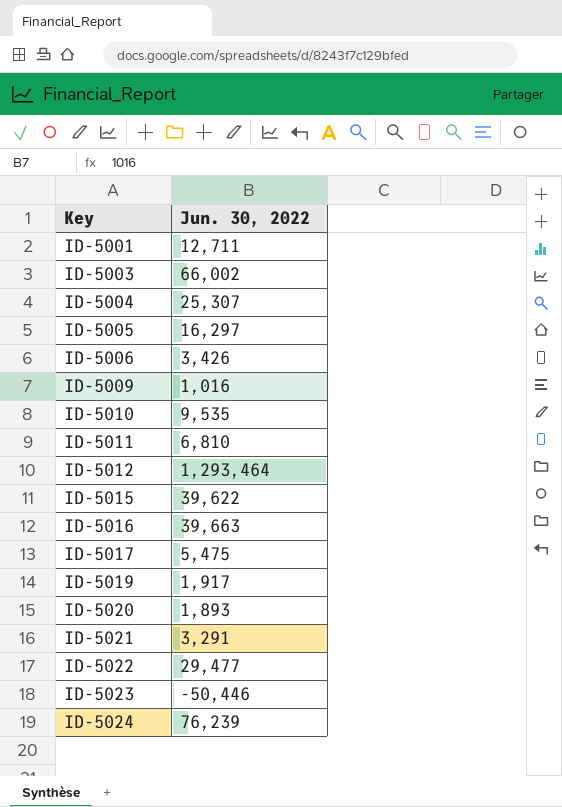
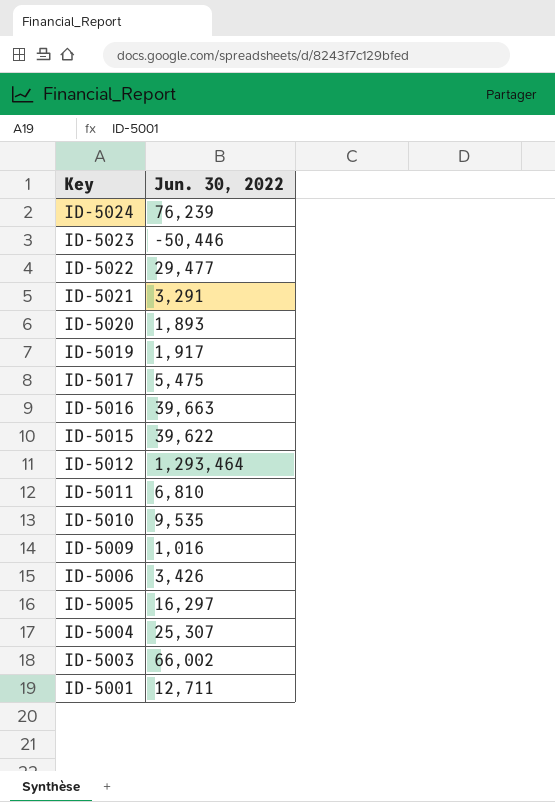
row order: Key ascending -> Key descending

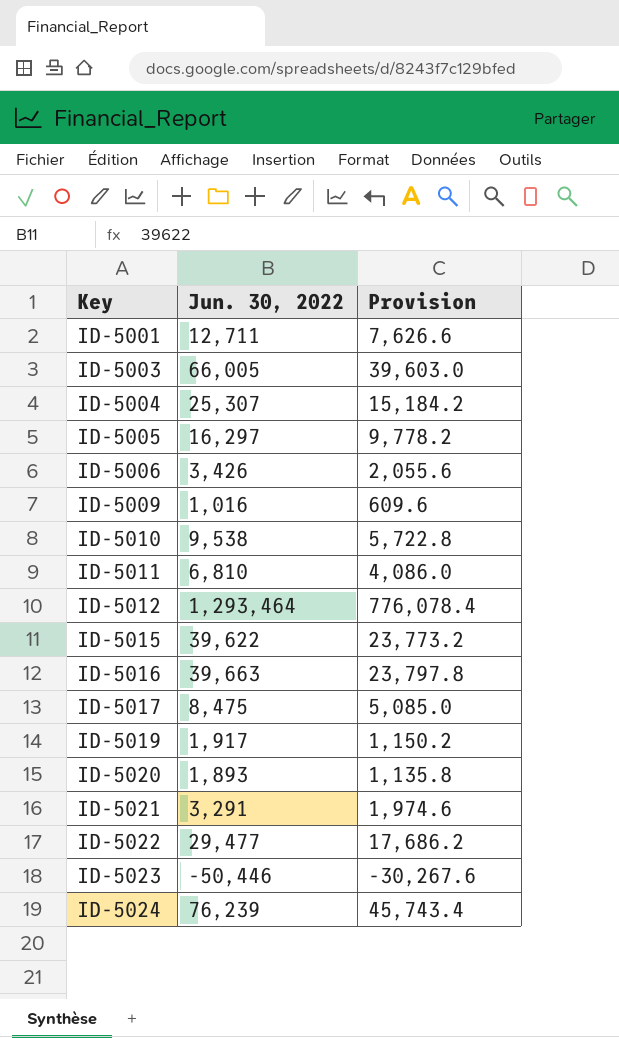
row order: Key descending -> Key ascending
column Provision | formula: none -> [Jun. 30, 2022] * 0.6
ID-5003 | Jun. 30, 2022: 66,002 -> 66,005
ID-5010 | Jun. 30, 2022: 9,535 -> 9,538
ID-5017 | Jun. 30, 2022: 5,475 -> 8,475

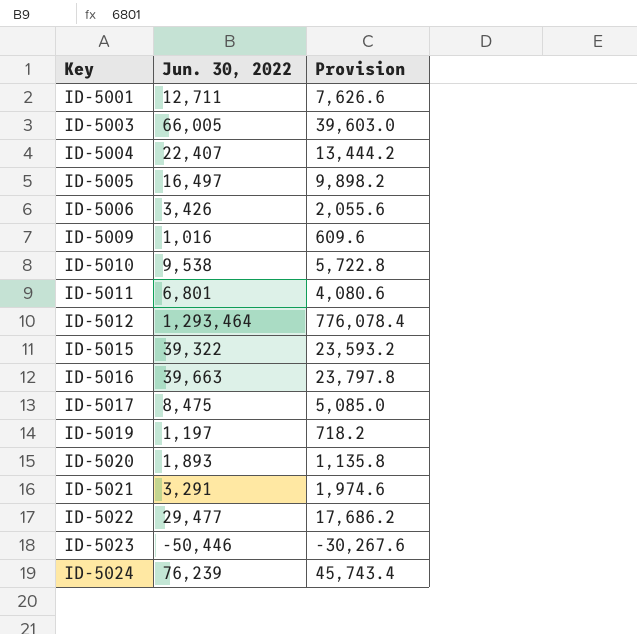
ID-5004 | Jun. 30, 2022: 25,307 -> 22,407
ID-5004 | Provision: 15,184.2 -> 13,444.2
ID-5005 | Jun. 30, 2022: 16,297 -> 16,497
ID-5005 | Provision: 9,778.2 -> 9,898.2
ID-5011 | Jun. 30, 2022: 6,810 -> 6,801
ID-5011 | Provision: 4,086.0 -> 4,080.6
ID-5015 | Jun. 30, 2022: 39,622 -> 39,322
ID-5015 | Provision: 23,773.2 -> 23,593.2
ID-5019 | Jun. 30, 2022: 1,917 -> 1,197
ID-5019 | Provision: 1,150.2 -> 718.2

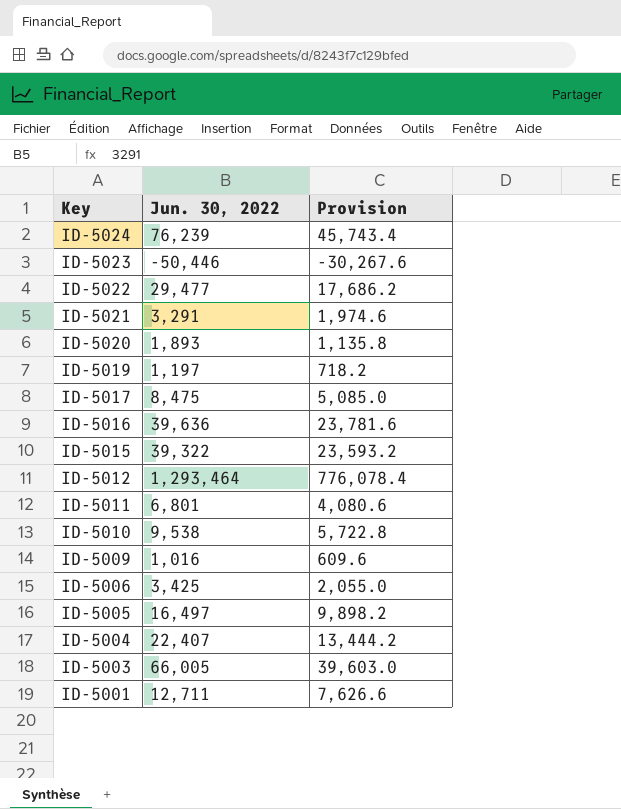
row order: Key ascending -> Key descending
ID-5016 | Jun. 30, 2022: 39,663 -> 39,636
ID-5016 | Provision: 23,797.8 -> 23,781.6
ID-5006 | Jun. 30, 2022: 3,426 -> 3,425
ID-5006 | Provision: 2,055.6 -> 2,055.0

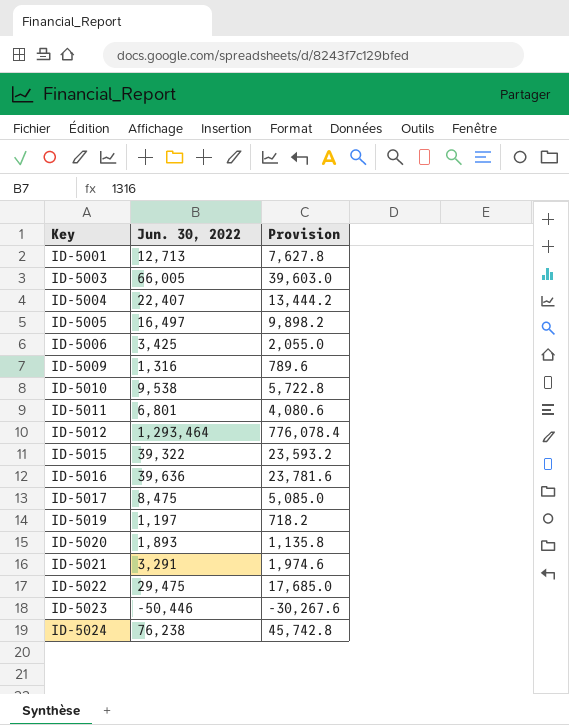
row order: Key descending -> Key ascending
ID-5001 | Jun. 30, 2022: 12,711 -> 12,713
ID-5001 | Provision: 7,626.6 -> 7,627.8
ID-5009 | Jun. 30, 2022: 1,016 -> 1,316
ID-5009 | Provision: 609.6 -> 789.6
ID-5022 | Jun. 30, 2022: 29,477 -> 29,475
ID-5022 | Provision: 17,686.2 -> 17,685.0
ID-5024 | Jun. 30, 2022: 76,239 -> 76,238
ID-5024 | Provision: 45,743.4 -> 45,742.8

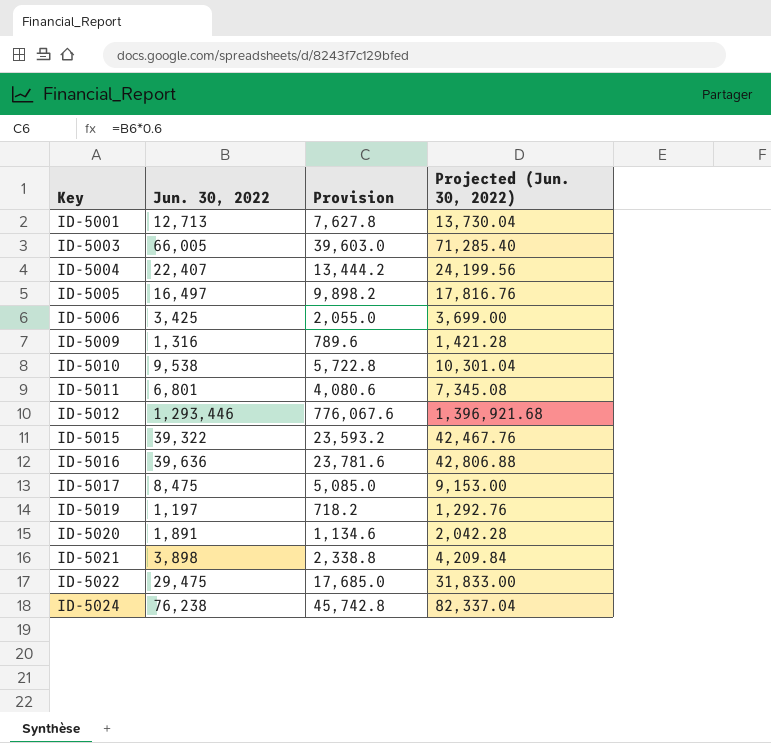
column Projected (Jun. 30, 2022) | formula: none -> [Jun. 30, 2022] * 1.08
row ID-5023: -50,446 | -30,267.6 -> none
ID-5012 | Jun. 30, 2022: 1,293,464 -> 1,293,446
ID-5012 | Provision: 776,078.4 -> 776,067.6
ID-5020 | Jun. 30, 2022: 1,893 -> 1,891
ID-5020 | Provision: 1,135.8 -> 1,134.6
ID-5021 | Jun. 30, 2022: 3,291 -> 3,898
ID-5021 | Provision: 1,974.6 -> 2,338.8

